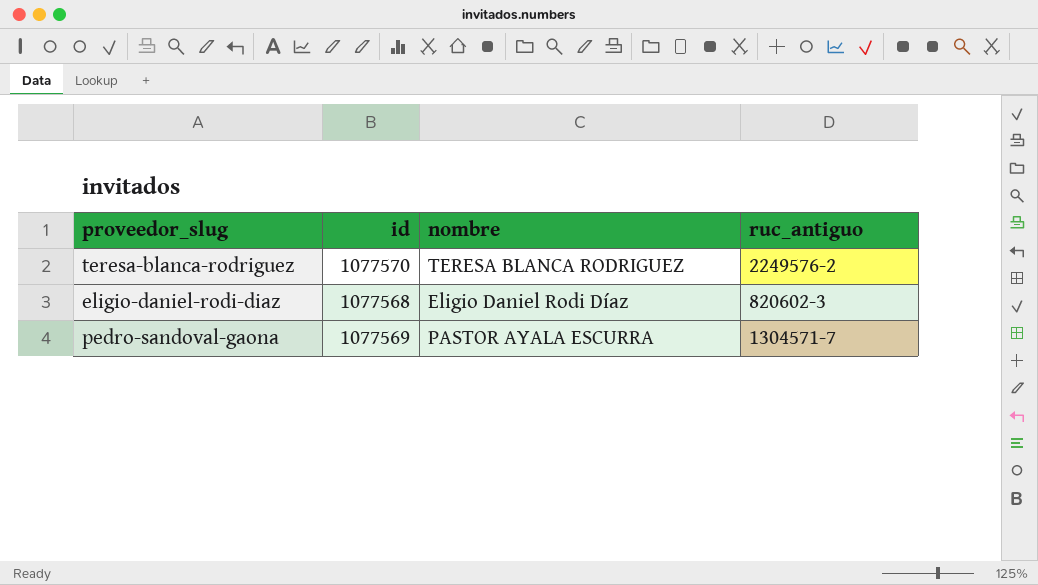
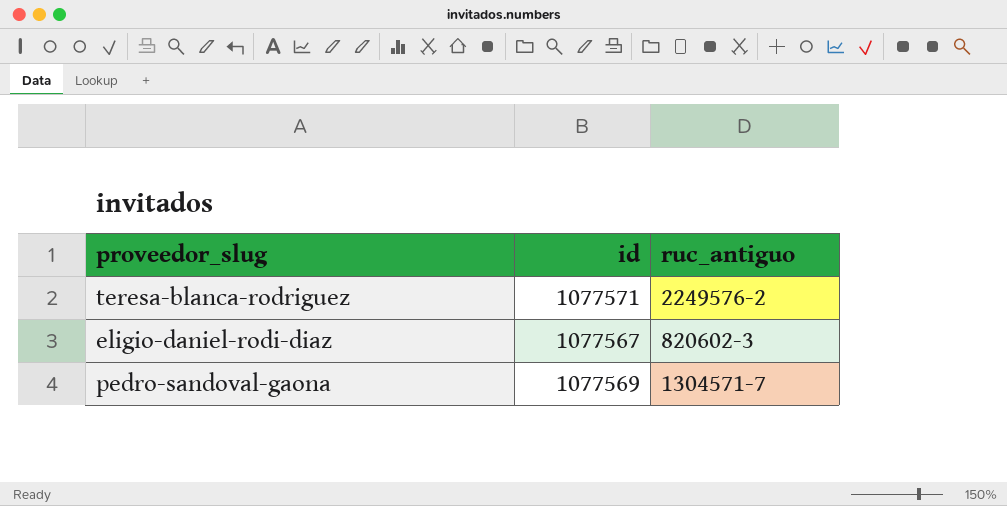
column nombre | position: 3 -> none
teresa-blanca-rodriguez | id: 1077570 -> 1077571
eligio-daniel-rodi-diaz | id: 1077568 -> 1077567

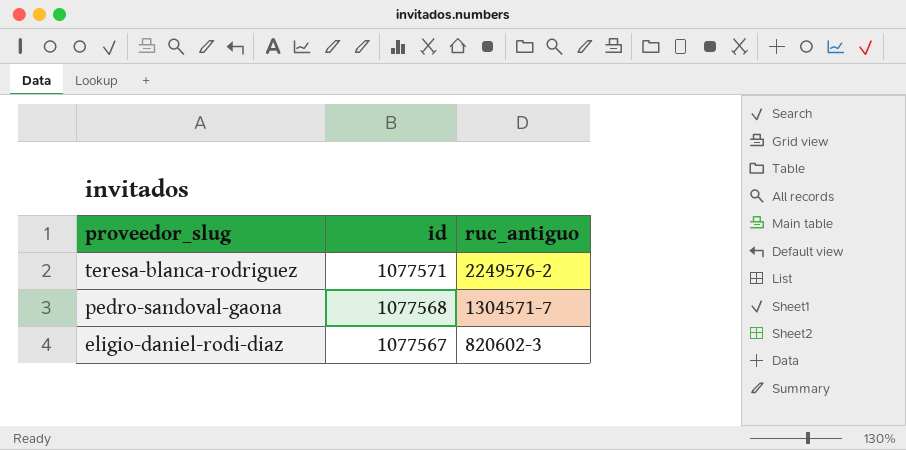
row order: none -> proveedor_slug descending
pedro-sandoval-gaona | id: 1077569 -> 1077568

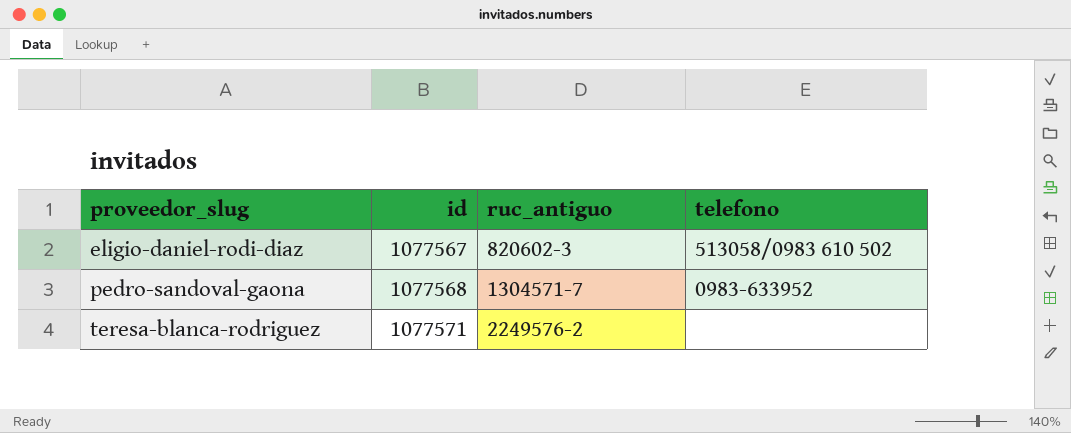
row order: proveedor_slug descending -> proveedor_slug ascending
column telefono | position: none -> 4

